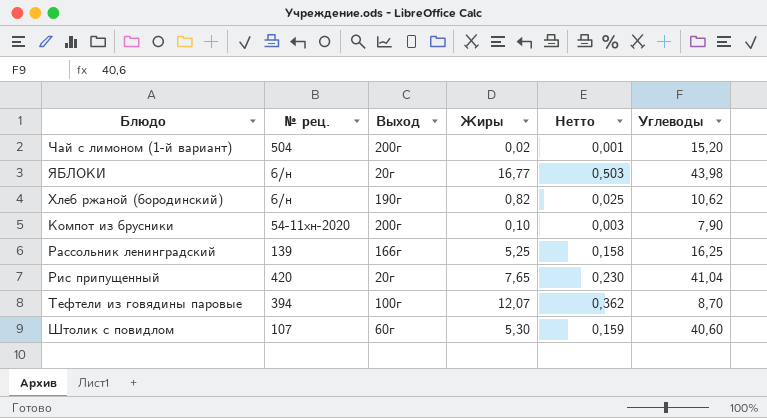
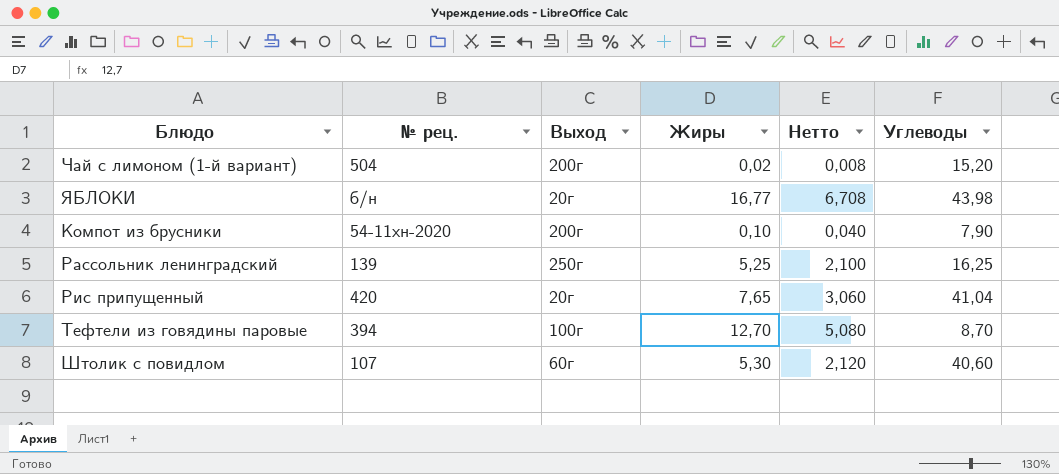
column Нетто | formula: [Жиры] * 0,03 -> [Жиры] * 0,4
row Хлеб ржаной (бородинский): б/н | 190г | 0,82 | 0,025 | 10,62 -> none
Рассольник ленинградский | Выход: 166г -> 250г
Тефтели из говядины паровые | Жиры: 12,07 -> 12,70

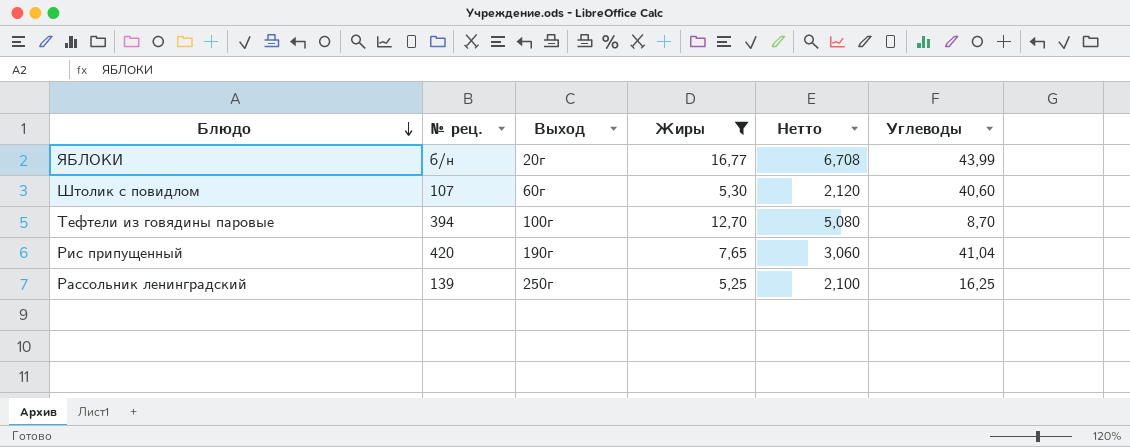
filter: none -> Жиры >= 5,25
row order: none -> Блюдо descending
ЯБЛОКИ | Углеводы: 43,98 -> 43,99
Рис припущенный | Выход: 20г -> 190г

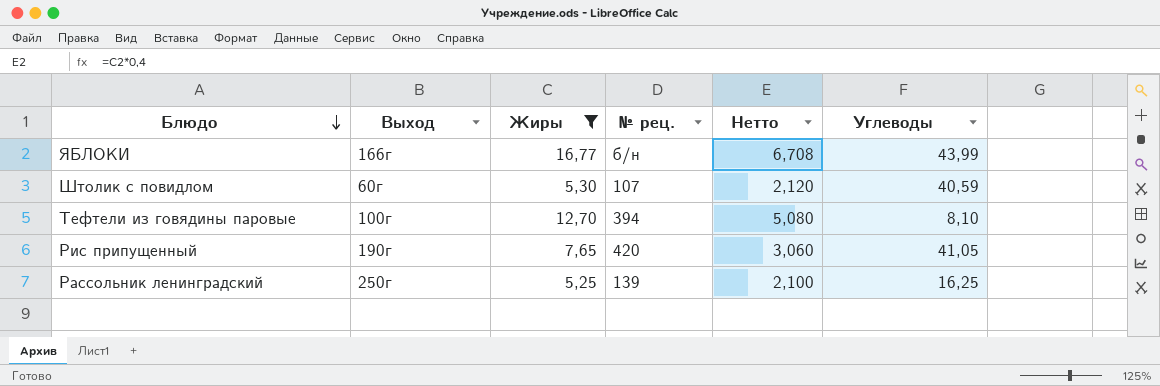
column № рец. | position: 2 -> 4
ЯБЛОКИ | Выход: 20г -> 166г
Штолик с повидлом | Углеводы: 40,60 -> 40,59
Тефтели из говядины паровые | Углеводы: 8,70 -> 8,10
Рис припущенный | Углеводы: 41,04 -> 41,05

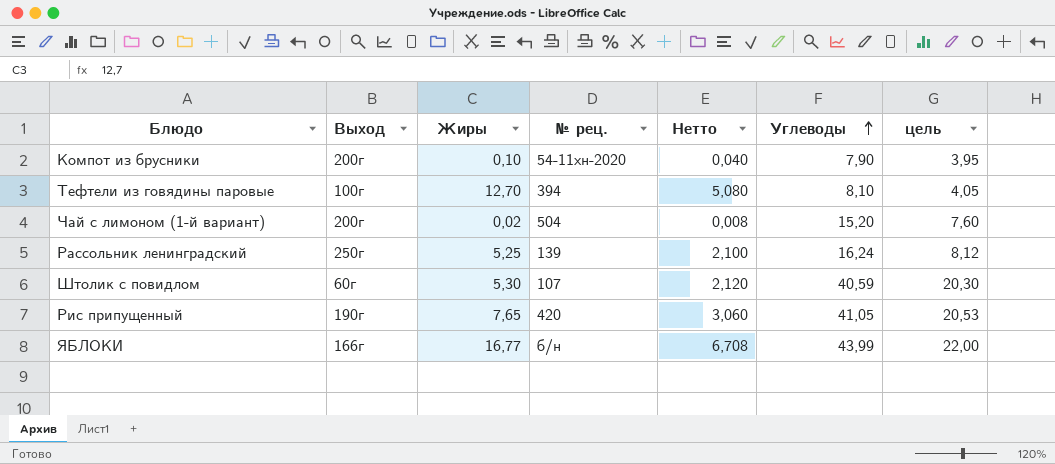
filter: Жиры >= 5,25 -> none
row order: Блюдо descending -> Углеводы ascending
column цель | formula: none -> [Углеводы] * 0,5
Рассольник ленинградский | Углеводы: 16,25 -> 16,24

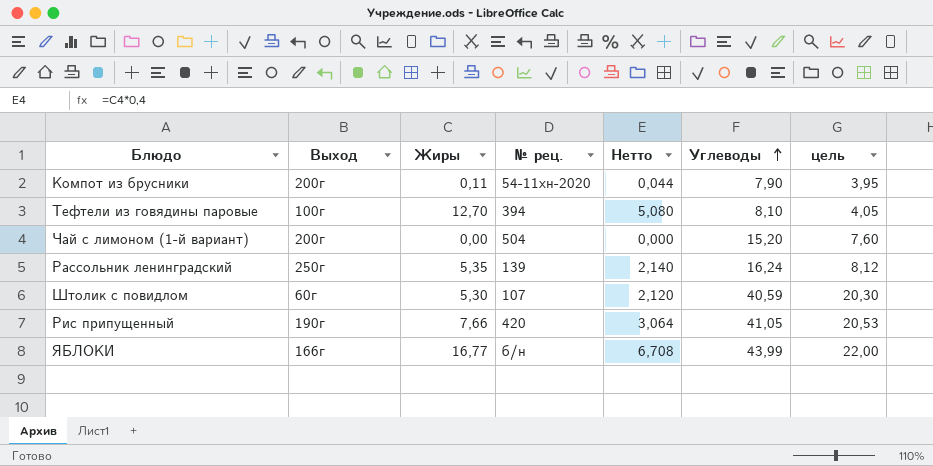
Компот из брусники | Жиры: 0,10 -> 0,11
Компот из брусники | Нетто: 0,040 -> 0,044
Чай с лимоном (1-й вариант) | Жиры: 0,02 -> 0,00
Чай с лимоном (1-й вариант) | Нетто: 0,008 -> 0,000
Рассольник ленинградский | Жиры: 5,25 -> 5,35
Рассольник ленинградский | Нетто: 2,100 -> 2,140
Рис припущенный | Жиры: 7,65 -> 7,66
Рис припущенный | Нетто: 3,060 -> 3,064

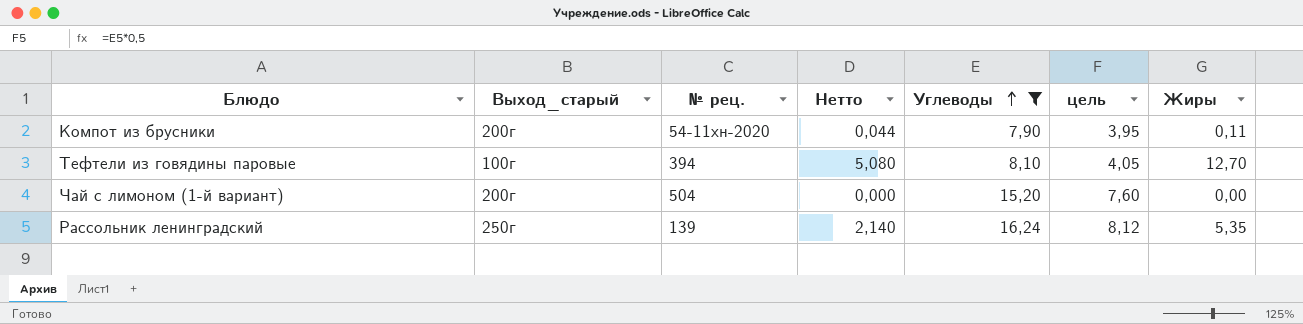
filter: none -> Углеводы <= 16,24
column name: Выход -> Выход_старый
column Жиры | position: 3 -> 7

